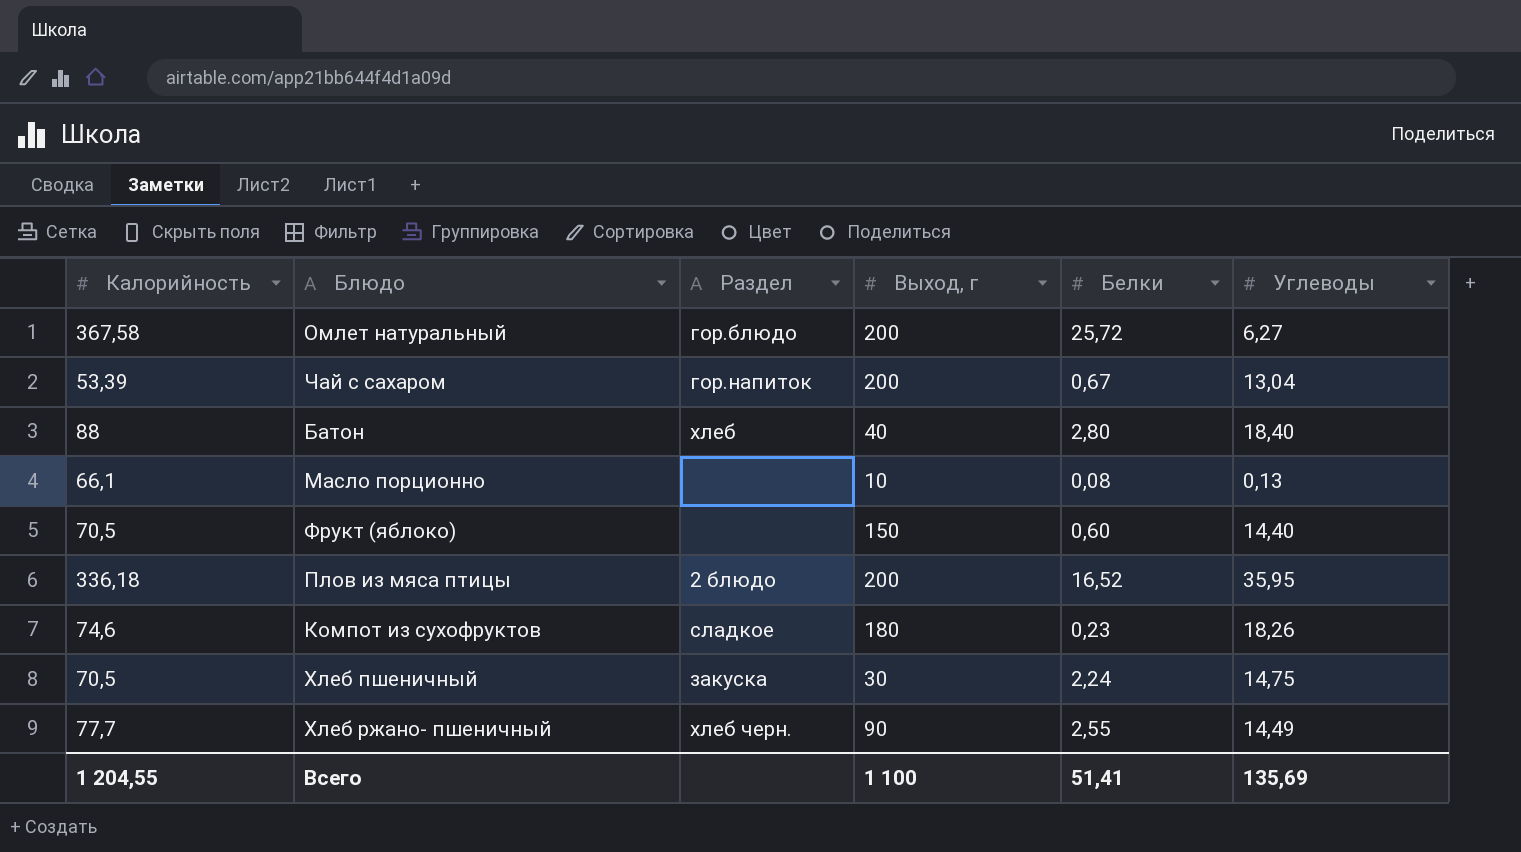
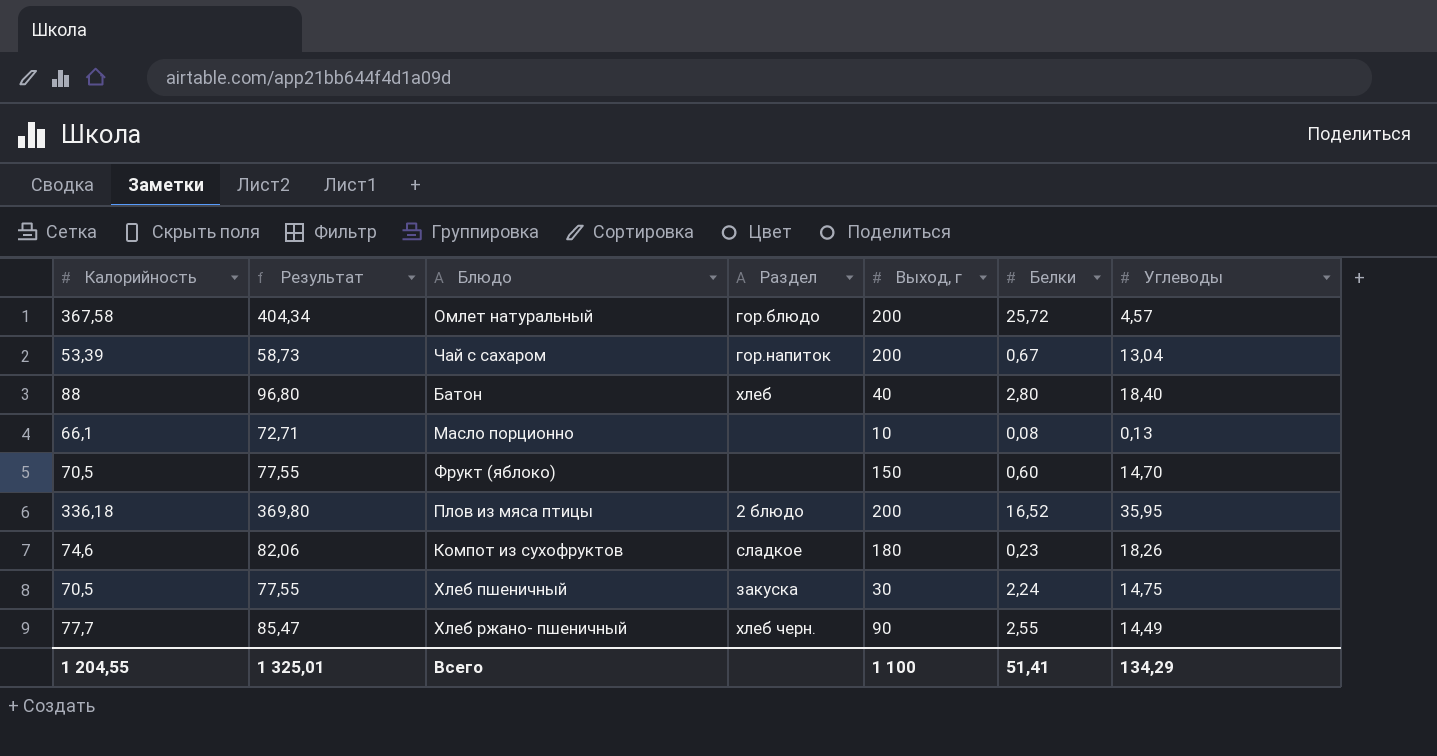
column Результат | formula: none -> [Калорийность] * 1,1
Омлет натуральный | Углеводы: 6,27 -> 4,57
Фрукт (яблоко) | Углеводы: 14,40 -> 14,70
Всего | Углеводы: 135,69 -> 134,29

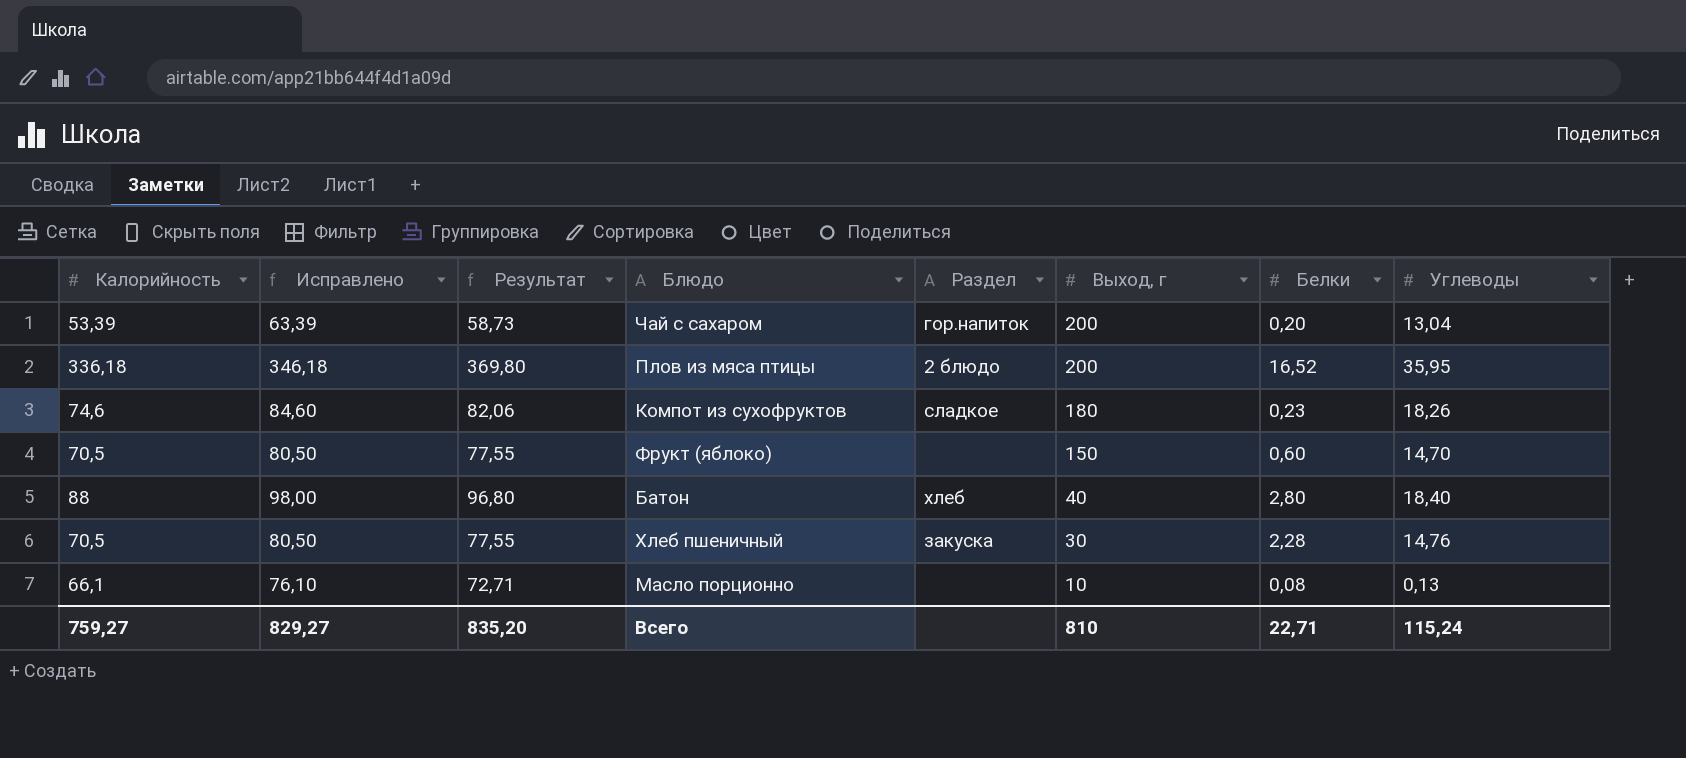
row order: none -> Выход, г descending
column Исправлено | formula: none -> [Калорийность] + 10
row Омлет натуральный: 367,58 | 404,34 | гор.блюдо | 200 | 25,72 | 4,57 -> none
row Хлеб ржано- пшеничный: 77,7 | 85,47 | хлеб черн. | 90 | 2,55 | 14,49 -> none
Чай с сахаром | Белки: 0,67 -> 0,20
Хлеб пшеничный | Белки: 2,24 -> 2,28
Хлеб пшеничный | Углеводы: 14,75 -> 14,76
Всего | Калорийность: 1 204,55 -> 759,27
Всего | Результат: 1 325,01 -> 835,20
Всего | Выход, г: 1 100 -> 810
Всего | Белки: 51,41 -> 22,71
Всего | Углеводы: 134,29 -> 115,24

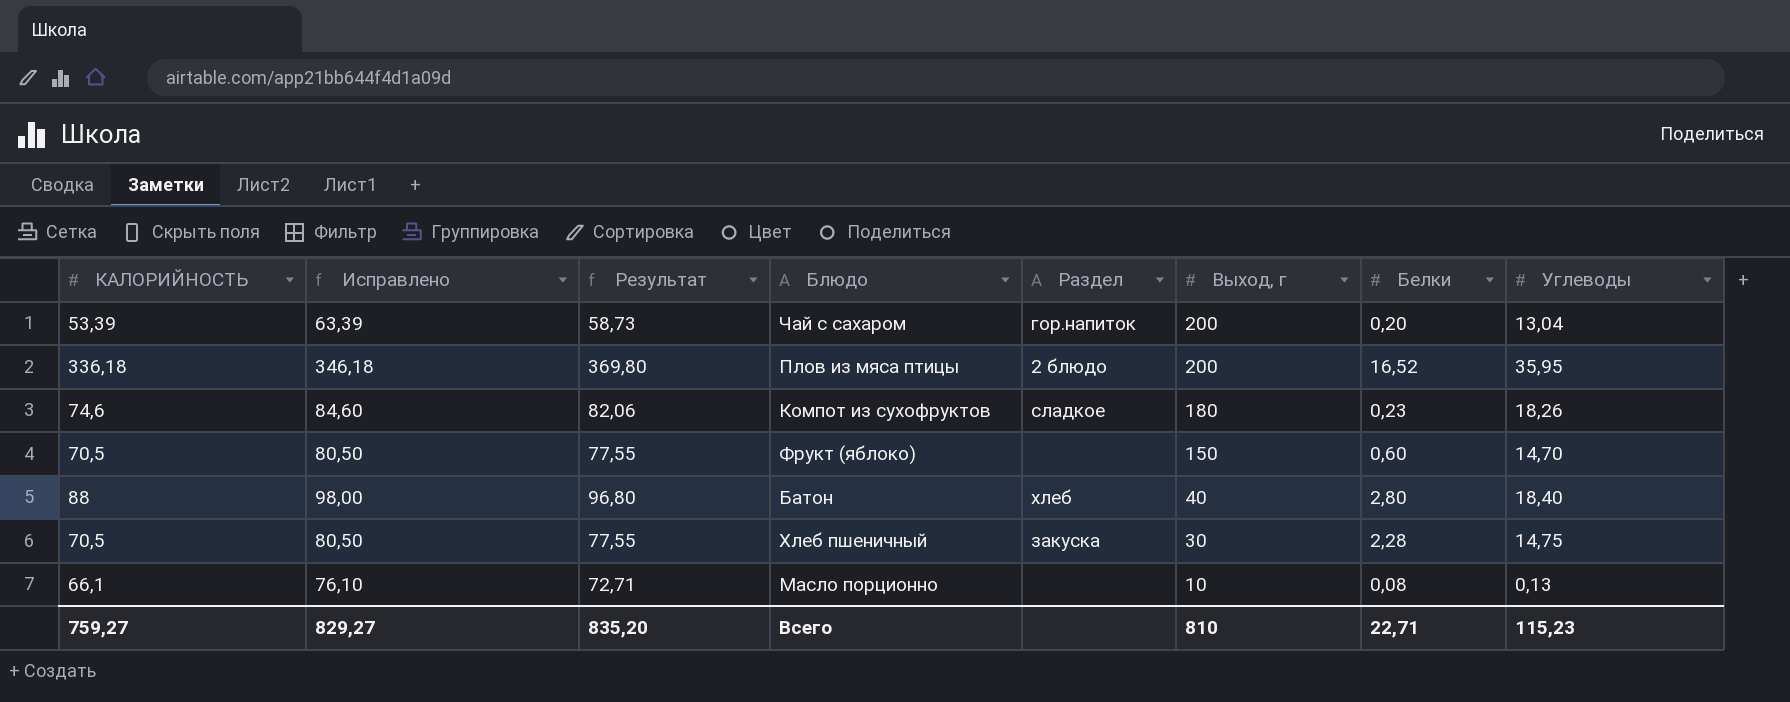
column name: Калорийность -> КАЛОРИЙНОСТЬ
Хлеб пшеничный | Углеводы: 14,76 -> 14,75
Всего | Углеводы: 115,24 -> 115,23

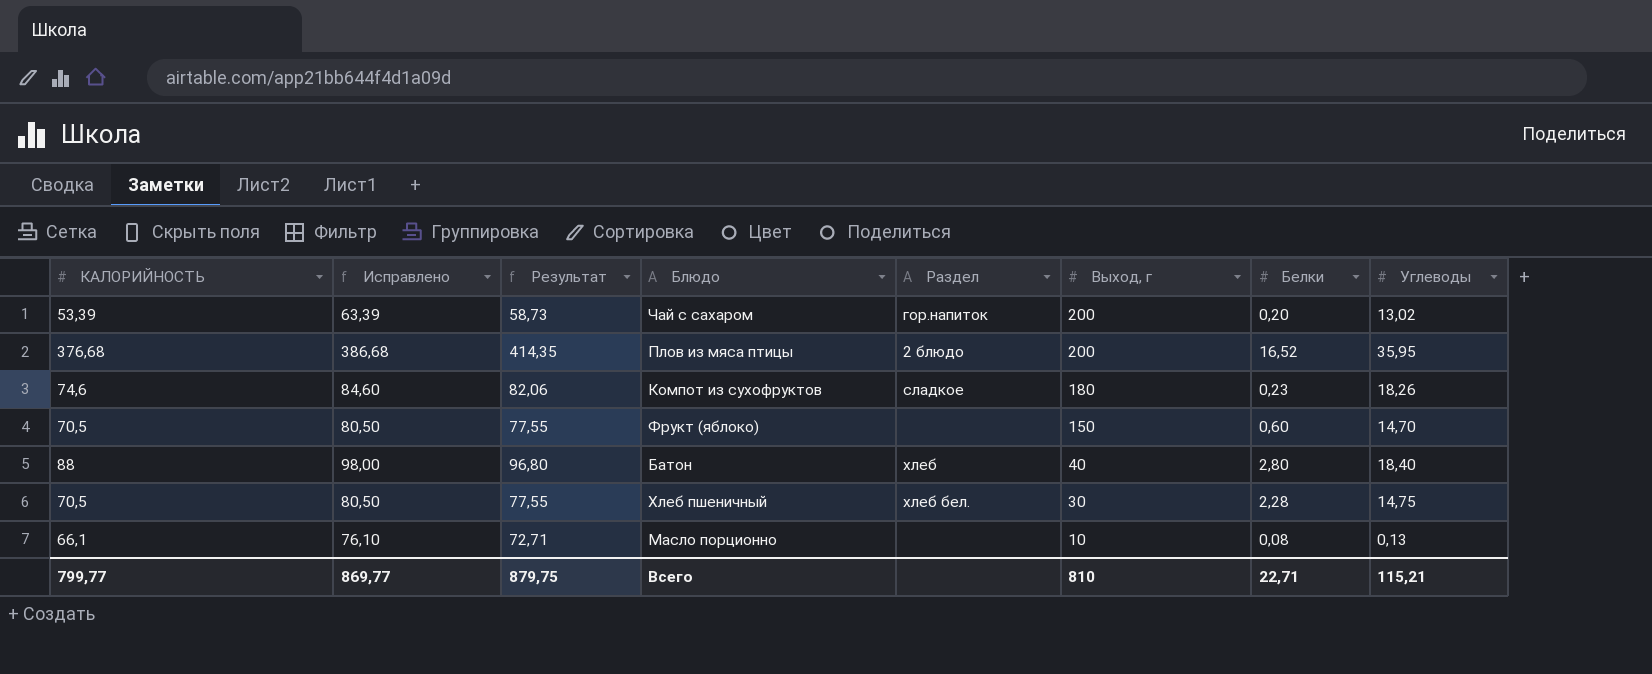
Чай с сахаром | Углеводы: 13,04 -> 13,02
Плов из мяса птицы | КАЛОРИЙНОСТЬ: 336,18 -> 376,68
Плов из мяса птицы | Исправлено: 346,18 -> 386,68
Плов из мяса птицы | Результат: 369,80 -> 414,35
Хлеб пшеничный | Раздел: закуска -> хлеб бел.
Всего | КАЛОРИЙНОСТЬ: 759,27 -> 799,77
Всего | Исправлено: 829,27 -> 869,77
Всего | Результат: 835,20 -> 879,75
Всего | Углеводы: 115,23 -> 115,21

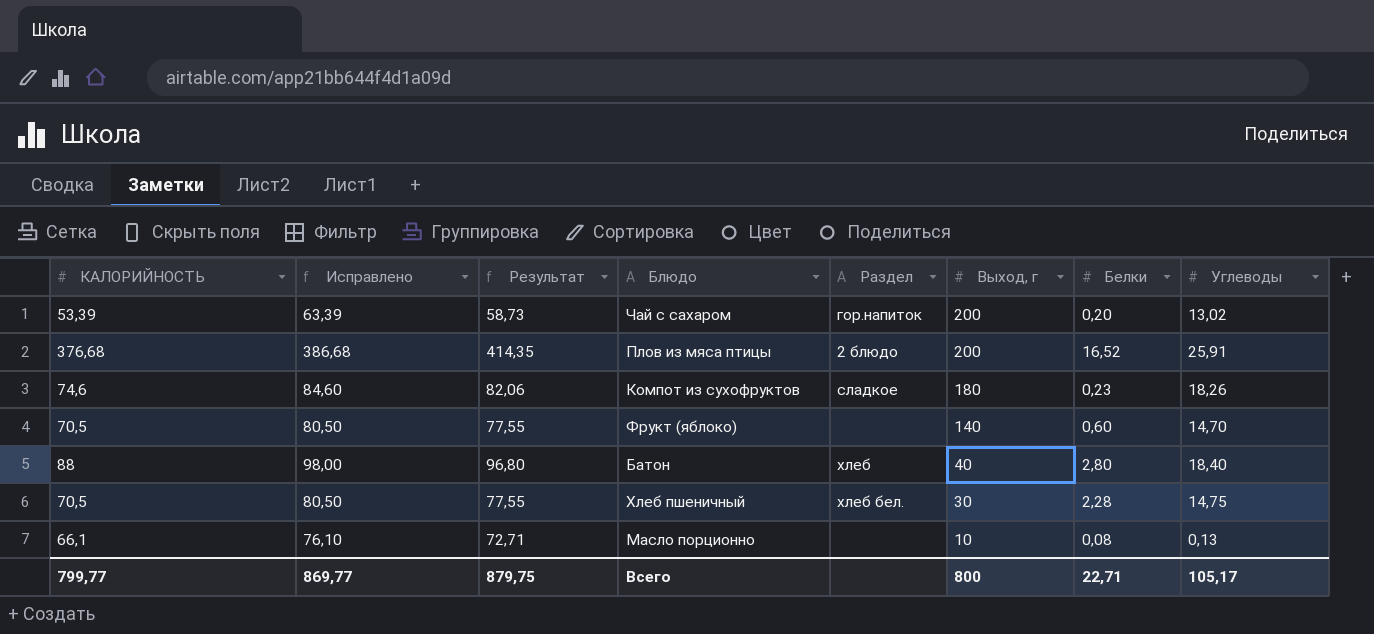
Плов из мяса птицы | Углеводы: 35,95 -> 25,91
Фрукт (яблоко) | Выход, г: 150 -> 140
Всего | Выход, г: 810 -> 800
Всего | Углеводы: 115,21 -> 105,17

